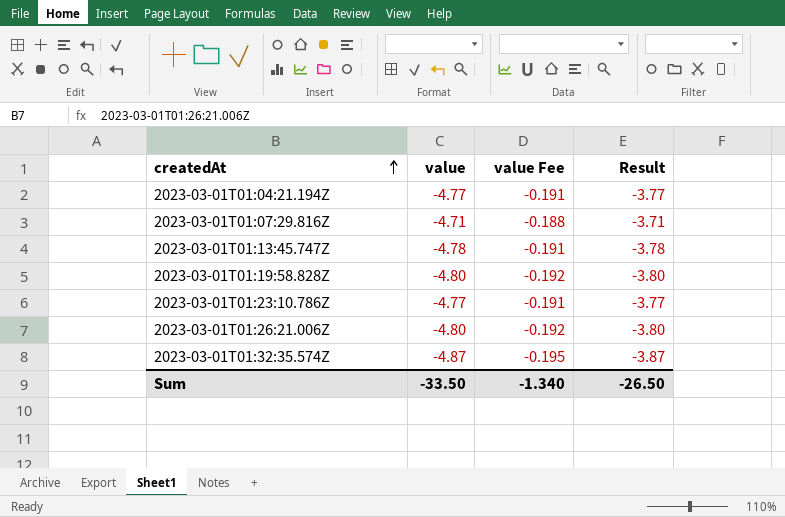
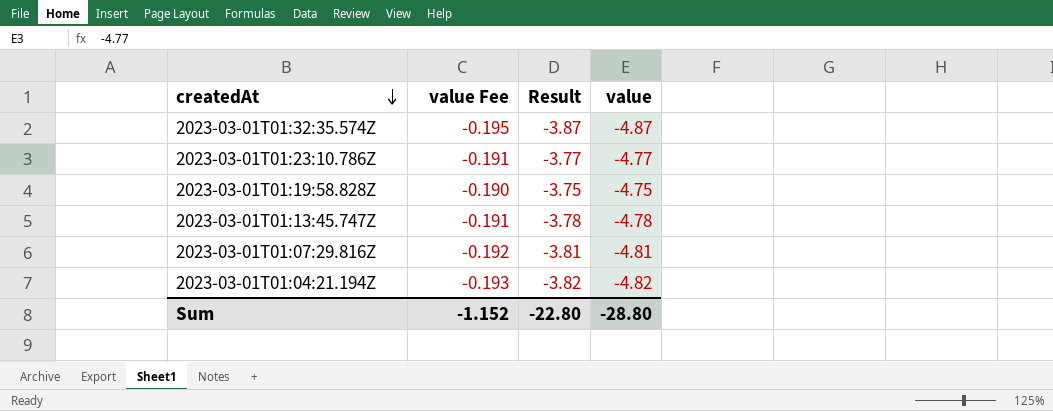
row order: createdAt ascending -> createdAt descending
column value | position: 2 -> 4
row 2023-03-01T01:26:21.006Z: -4.80 | -0.192 | -3.80 -> none
2023-03-01T01:19:58.828Z | value Fee: -0.192 -> -0.190
2023-03-01T01:19:58.828Z | Result: -3.80 -> -3.75
2023-03-01T01:19:58.828Z | value: -4.80 -> -4.75
2023-03-01T01:07:29.816Z | value Fee: -0.188 -> -0.192
2023-03-01T01:07:29.816Z | Result: -3.71 -> -3.81
2023-03-01T01:07:29.816Z | value: -4.71 -> -4.81
2023-03-01T01:04:21.194Z | value Fee: -0.191 -> -0.193
2023-03-01T01:04:21.194Z | Result: -3.77 -> -3.82
2023-03-01T01:04:21.194Z | value: -4.77 -> -4.82
Sum | value Fee: -1.340 -> -1.152
Sum | Result: -26.50 -> -22.80
Sum | value: -33.50 -> -28.80

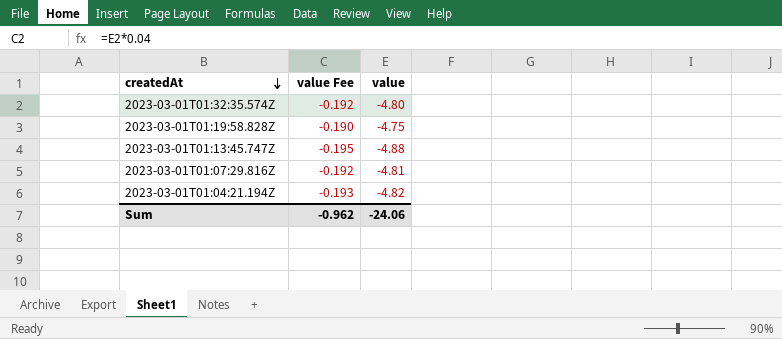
column Result | formula: [value] + 1 -> none
row 2023-03-01T01:23:10.786Z: -0.191 | -3.77 | -4.77 -> none
2023-03-01T01:32:35.574Z | value Fee: -0.195 -> -0.192
2023-03-01T01:32:35.574Z | value: -4.87 -> -4.80
2023-03-01T01:13:45.747Z | value Fee: -0.191 -> -0.195
2023-03-01T01:13:45.747Z | value: -4.78 -> -4.88
Sum | value Fee: -1.152 -> -0.962
Sum | value: -28.80 -> -24.06

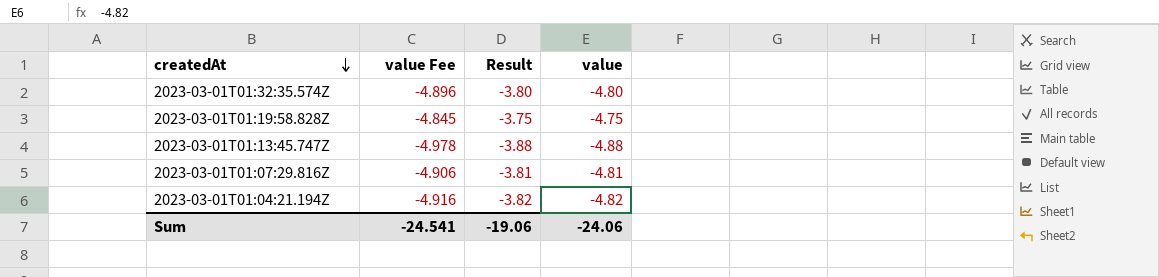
column value Fee | formula: [value] * 0.04 -> [value] * 1.02
column Result | formula: none -> [value] + 1
Sum | value Fee: -0.962 -> -24.541

